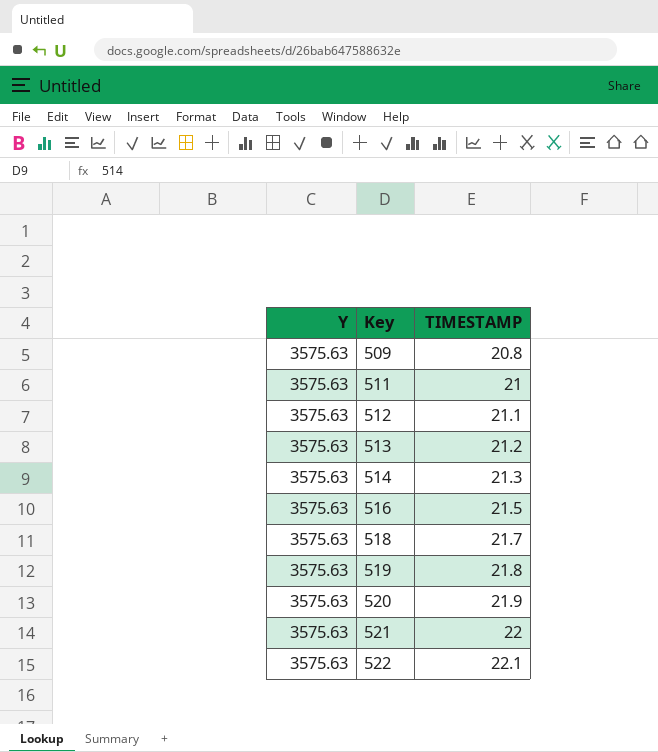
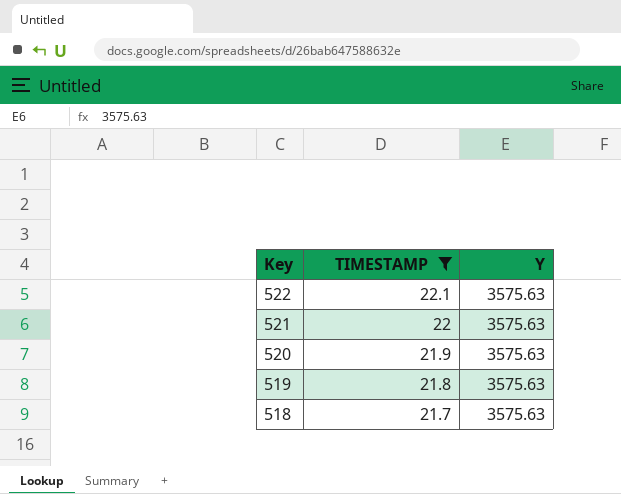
filter: none -> TIMESTAMP >= 21.7
row order: Key ascending -> Key descending
column Y | position: 1 -> 3

